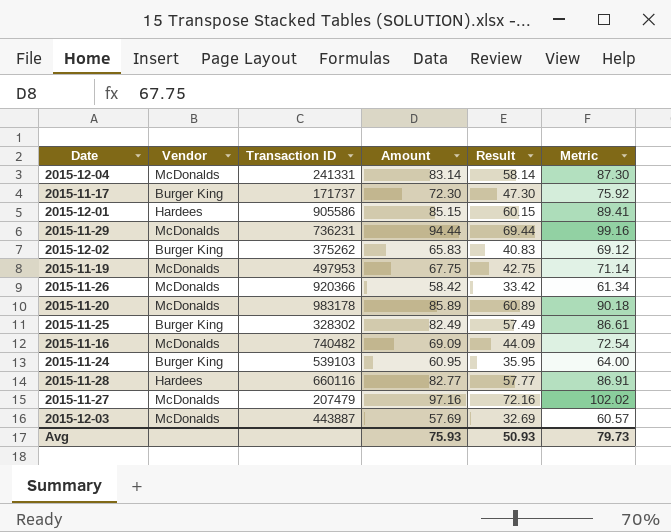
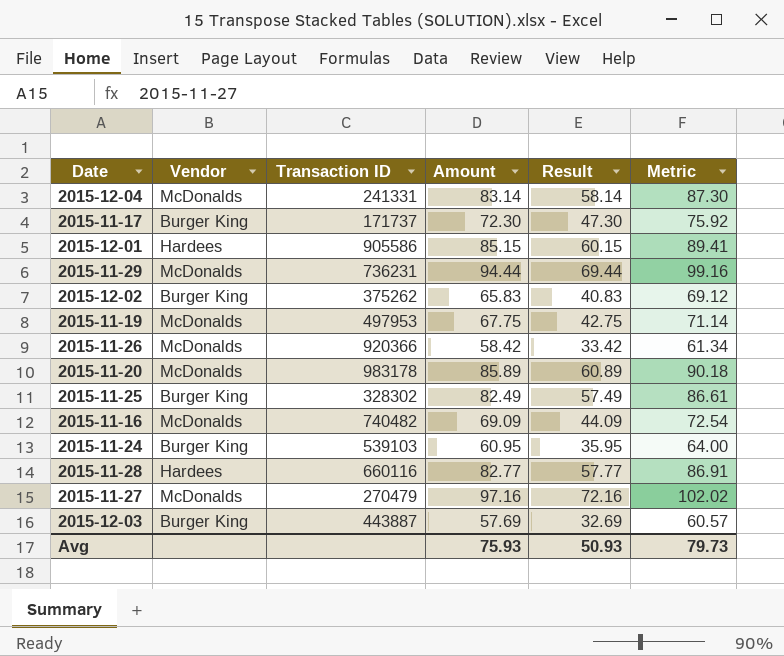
2015-11-27 | Transaction ID: 207479 -> 270479
2015-12-03 | Vendor: McDonalds -> Burger King

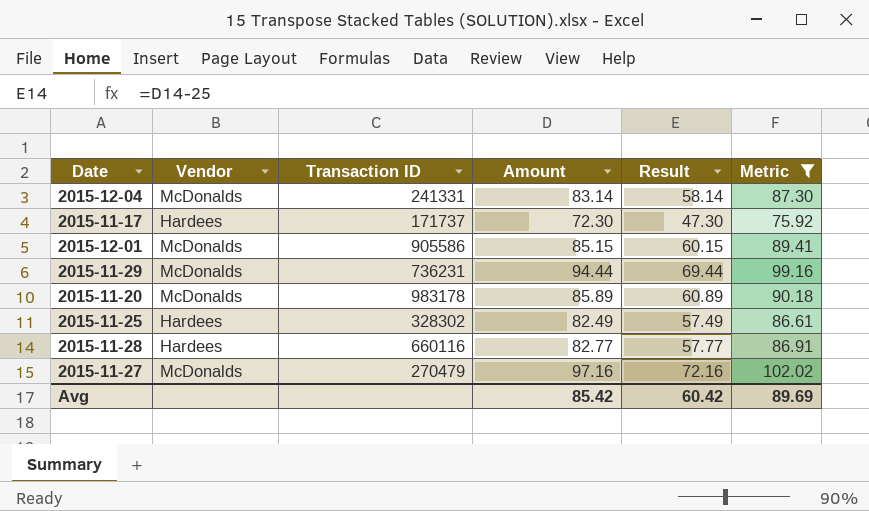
filter: none -> Metric >= 75.92
2015-11-17 | Vendor: Burger King -> Hardees
2015-12-01 | Vendor: Hardees -> McDonalds
2015-11-25 | Vendor: Burger King -> Hardees
Avg | Amount: 75.93 -> 85.42
Avg | Result: 50.93 -> 60.42
Avg | Metric: 79.73 -> 89.69

